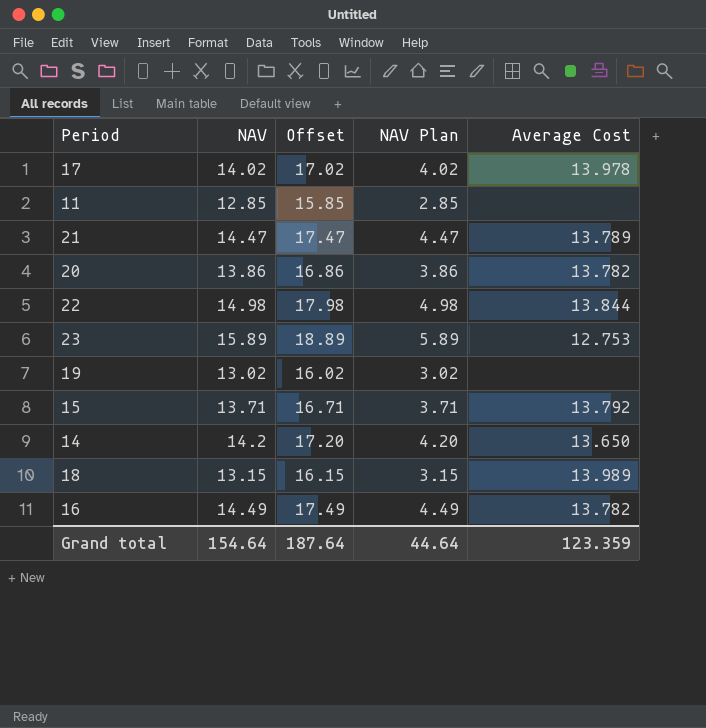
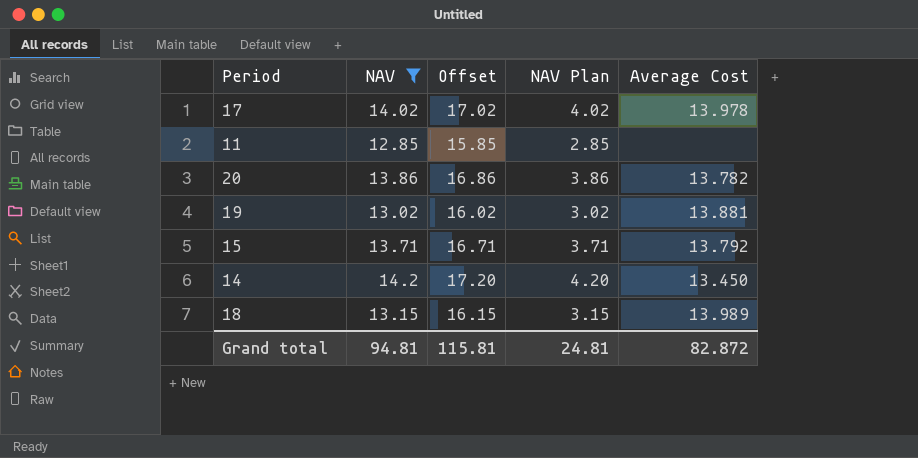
filter: none -> NAV <= 14.2
19 | Average Cost: none -> 13.881
14 | Average Cost: 13.650 -> 13.450
Grand total | NAV: 154.64 -> 94.81
Grand total | Offset: 187.64 -> 115.81
Grand total | NAV Plan: 44.64 -> 24.81
Grand total | Average Cost: 123.359 -> 82.872

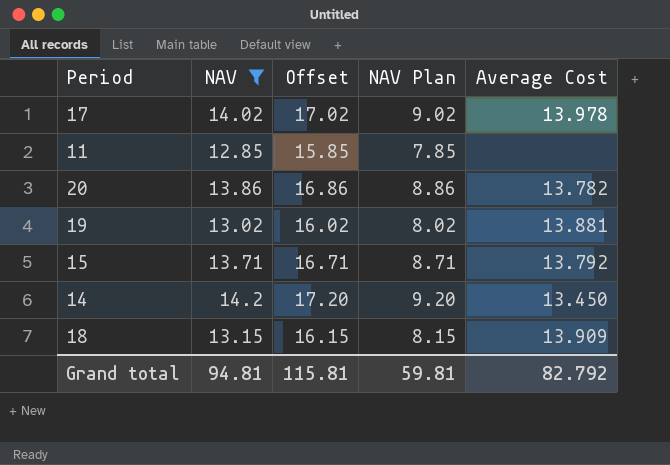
column NAV Plan | formula: [NAV] - 10 -> [NAV] - 5
18 | Average Cost: 13.989 -> 13.909
Grand total | NAV Plan: 24.81 -> 59.81
Grand total | Average Cost: 82.872 -> 82.792

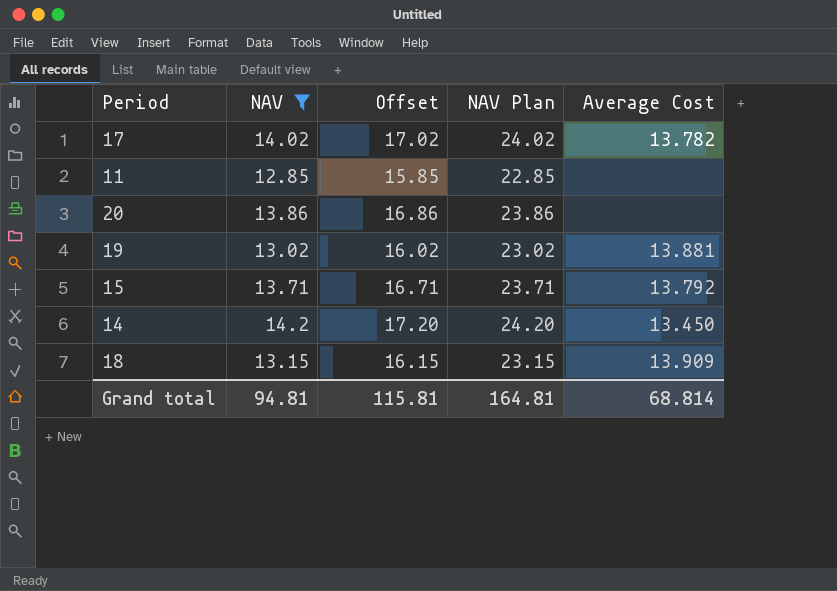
column NAV Plan | formula: [NAV] - 5 -> [NAV] + 10
17 | Average Cost: 13.978 -> 13.782
20 | Average Cost: 13.782 -> none
Grand total | NAV Plan: 59.81 -> 164.81
Grand total | Average Cost: 82.792 -> 68.814

